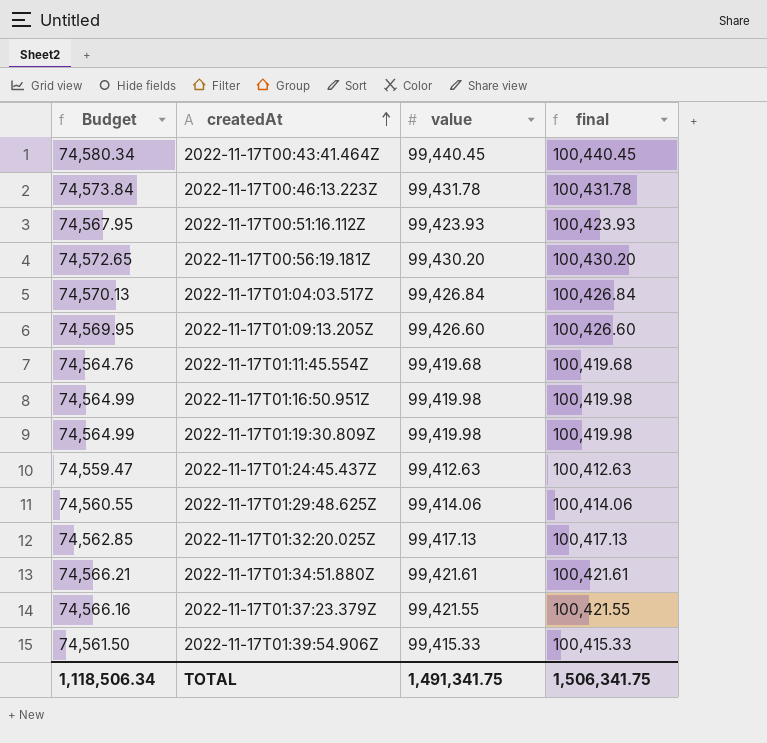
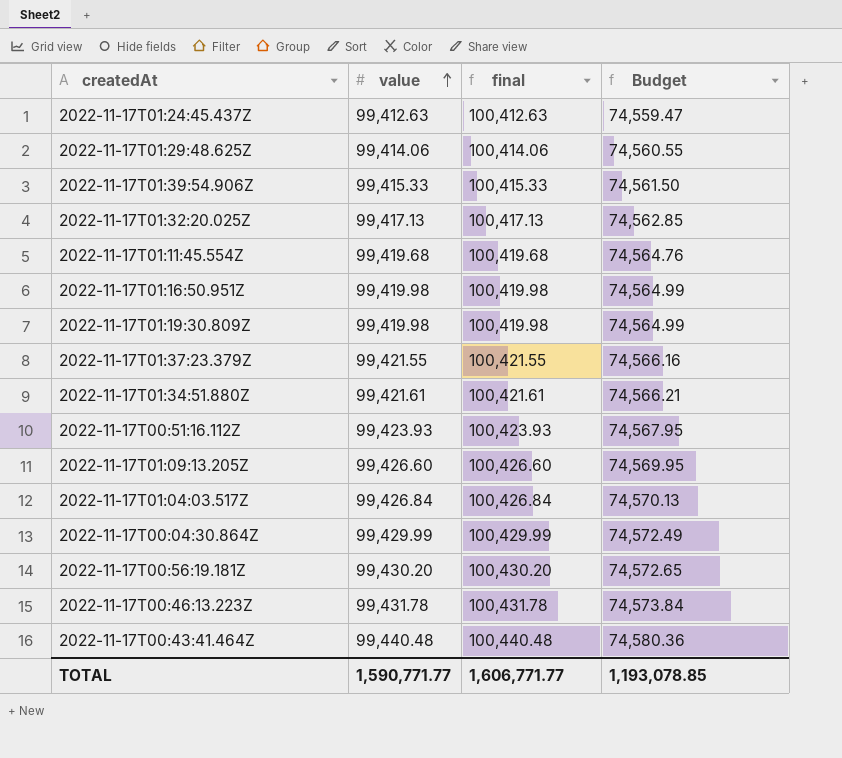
row order: createdAt ascending -> value ascending
column Budget | position: 1 -> 4
row 2022-11-17T00:04:30.864Z: none -> 99,429.99 | 100,429.99 | 74,572.49
2022-11-17T00:43:41.464Z | value: 99,440.45 -> 99,440.48
2022-11-17T00:43:41.464Z | final: 100,440.45 -> 100,440.48
2022-11-17T00:43:41.464Z | Budget: 74,580.34 -> 74,580.36
TOTAL | value: 1,491,341.75 -> 1,590,771.77
TOTAL | final: 1,506,341.75 -> 1,606,771.77
TOTAL | Budget: 1,118,506.34 -> 1,193,078.85

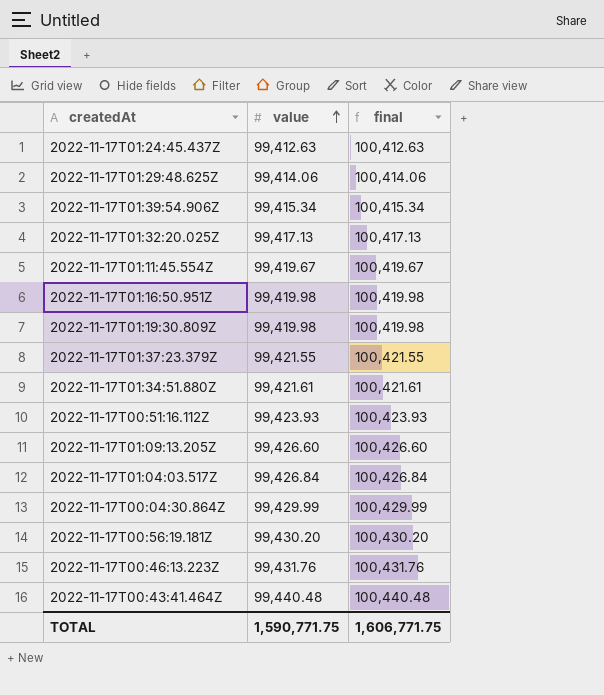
column Budget | formula: [value] * 0.75 -> none
2022-11-17T01:39:54.906Z | value: 99,415.33 -> 99,415.34
2022-11-17T01:39:54.906Z | final: 100,415.33 -> 100,415.34
2022-11-17T01:11:45.554Z | value: 99,419.68 -> 99,419.67
2022-11-17T01:11:45.554Z | final: 100,419.68 -> 100,419.67
2022-11-17T00:46:13.223Z | value: 99,431.78 -> 99,431.76
2022-11-17T00:46:13.223Z | final: 100,431.78 -> 100,431.76
TOTAL | value: 1,590,771.77 -> 1,590,771.75
TOTAL | final: 1,606,771.77 -> 1,606,771.75

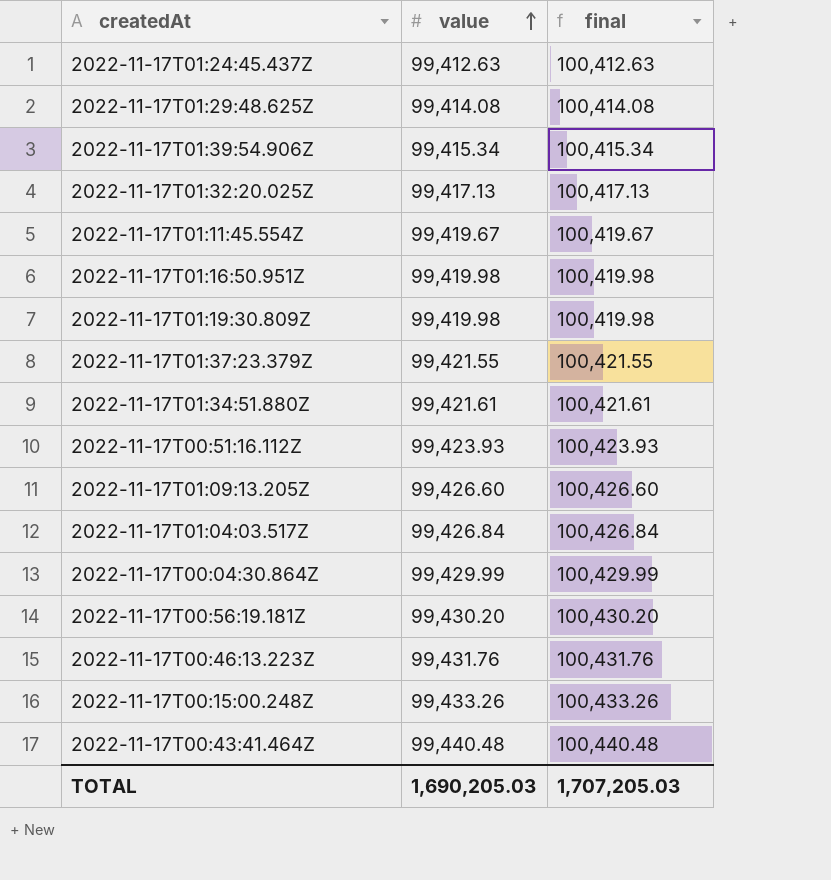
2022-11-17T01:29:48.625Z | value: 99,414.06 -> 99,414.08
2022-11-17T01:29:48.625Z | final: 100,414.06 -> 100,414.08
row 2022-11-17T00:15:00.248Z: none -> 99,433.26 | 100,433.26
TOTAL | value: 1,590,771.75 -> 1,690,205.03
TOTAL | final: 1,606,771.75 -> 1,707,205.03

